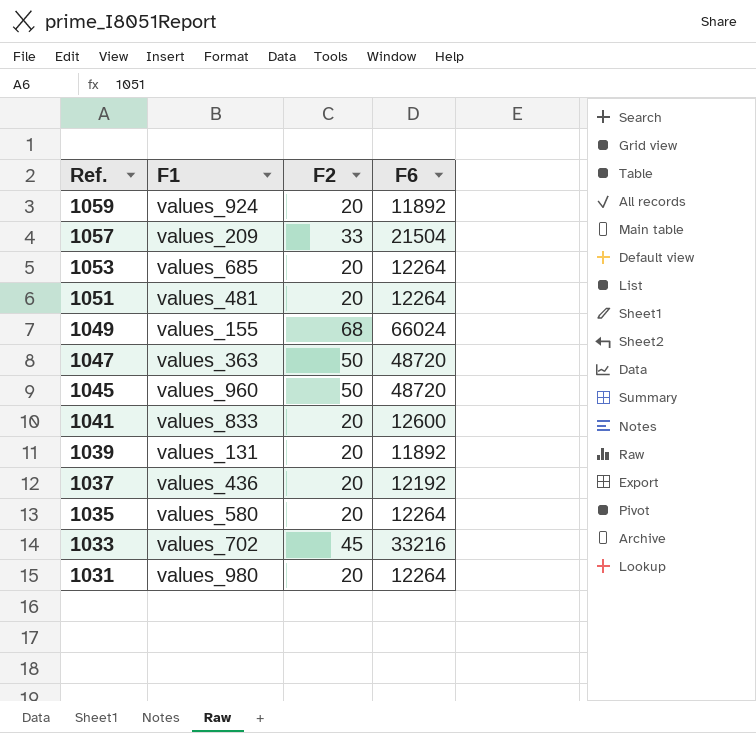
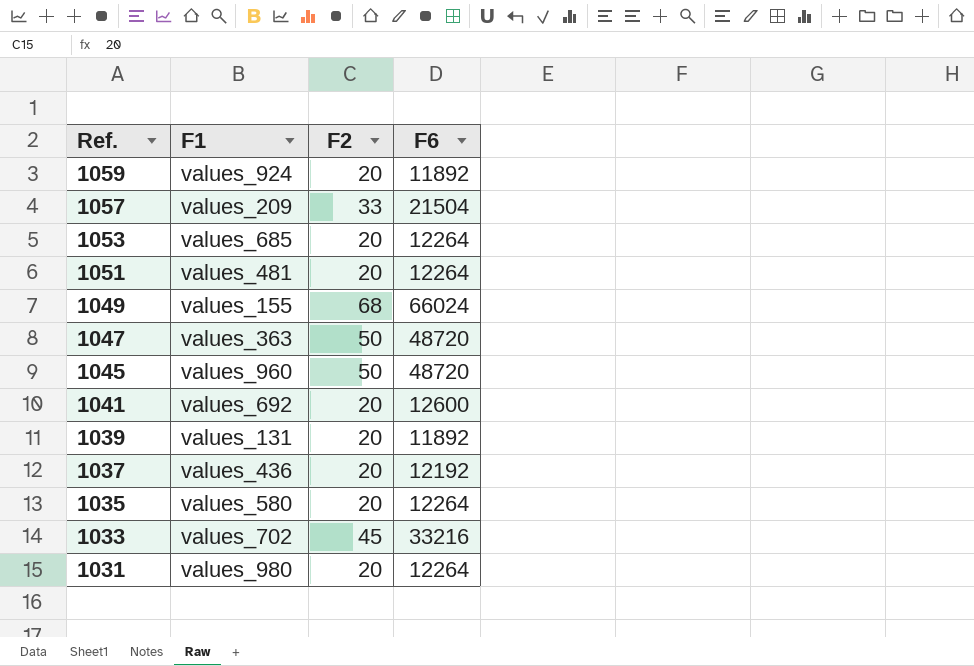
1041 | F1: values_833 -> values_692

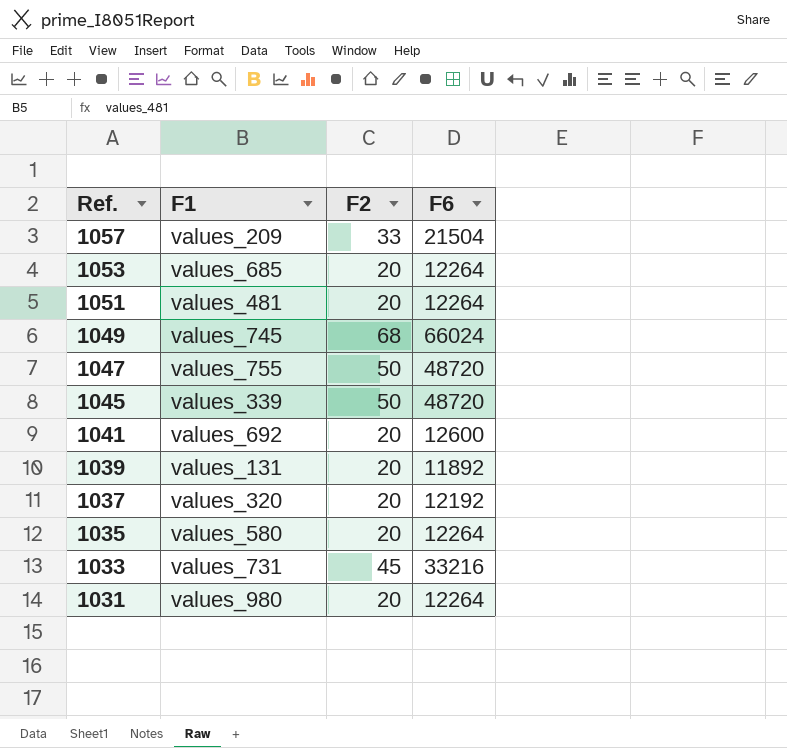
row 1059: values_924 | 20 | 11892 -> none
1049 | F1: values_155 -> values_745
1047 | F1: values_363 -> values_755
1045 | F1: values_960 -> values_339
1037 | F1: values_436 -> values_320
1033 | F1: values_702 -> values_731

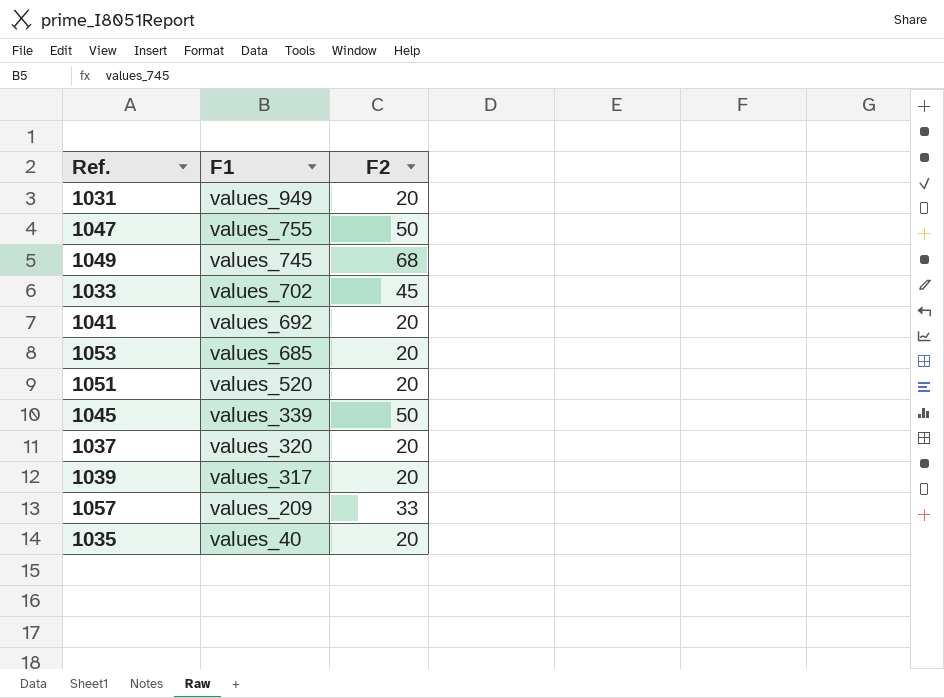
row order: Ref. descending -> F1 descending
column F6 | position: 4 -> none
1031 | F1: values_980 -> values_949
1033 | F1: values_731 -> values_702
1051 | F1: values_481 -> values_520
1039 | F1: values_131 -> values_317
1035 | F1: values_580 -> values_40

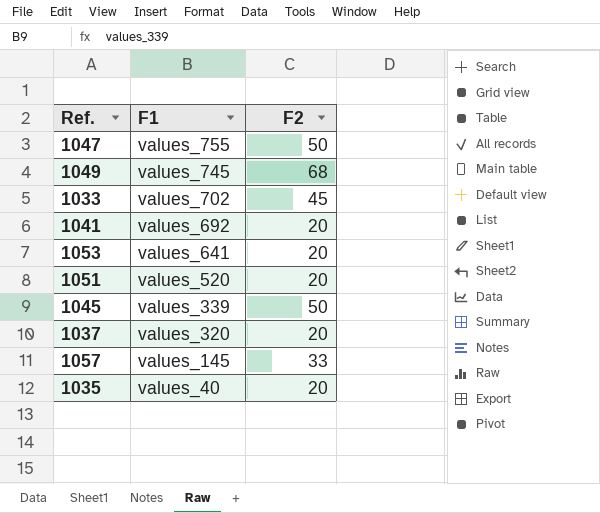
row 1031: values_949 | 20 -> none
row 1039: values_317 | 20 -> none
1053 | F1: values_685 -> values_641
1057 | F1: values_209 -> values_145

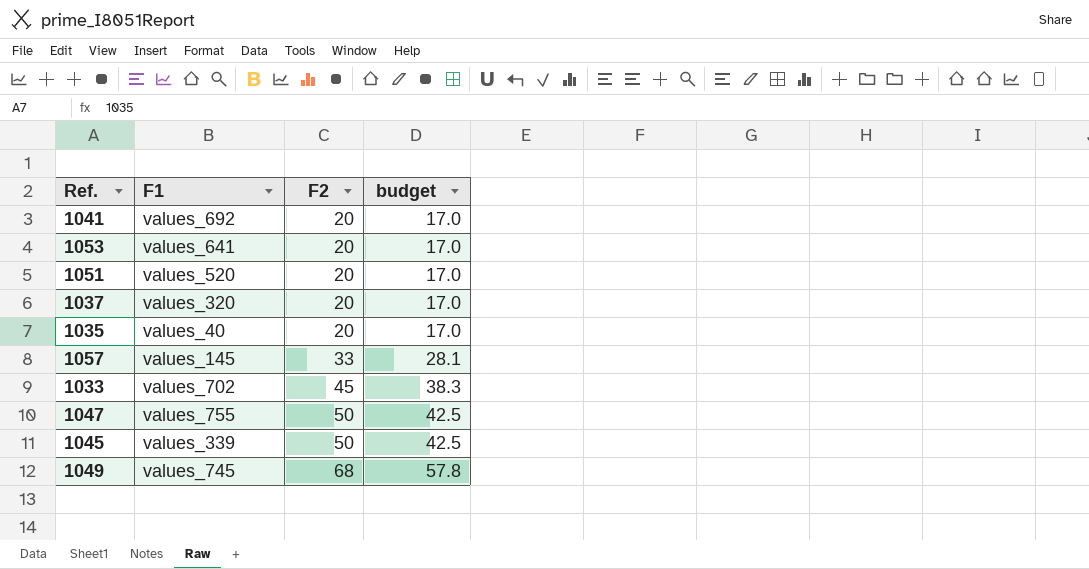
row order: F1 descending -> F2 ascending
column budget | formula: none -> [F2] * 0.85

